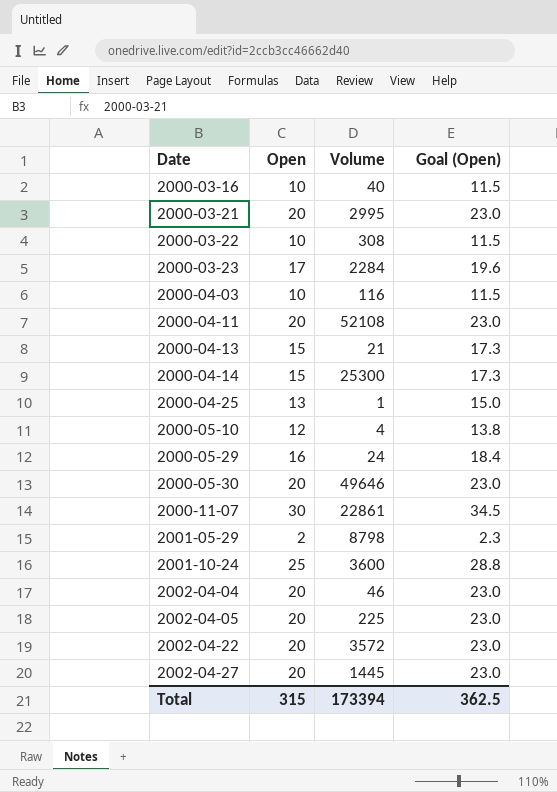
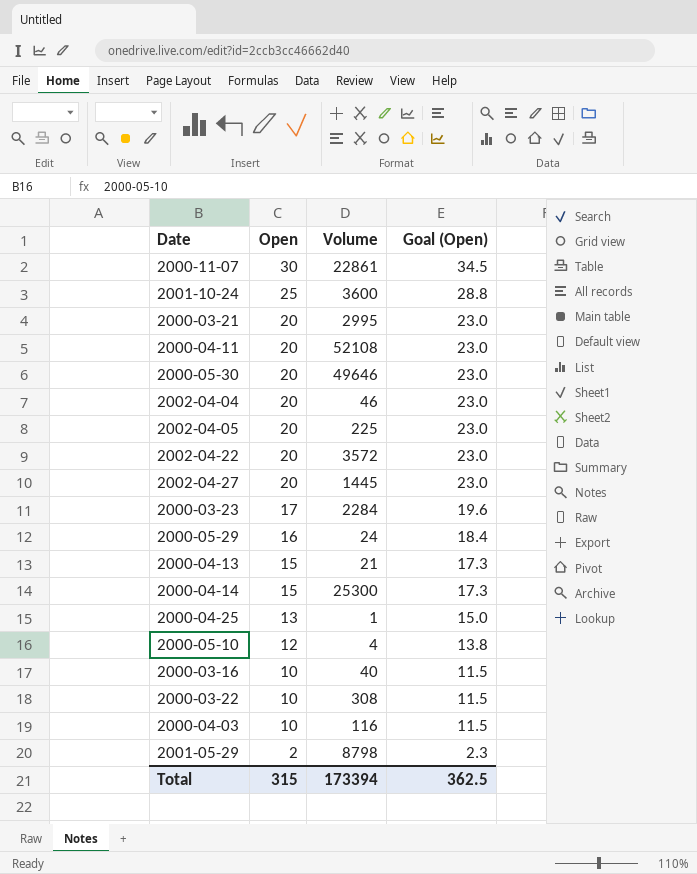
row order: Date ascending -> Open descending

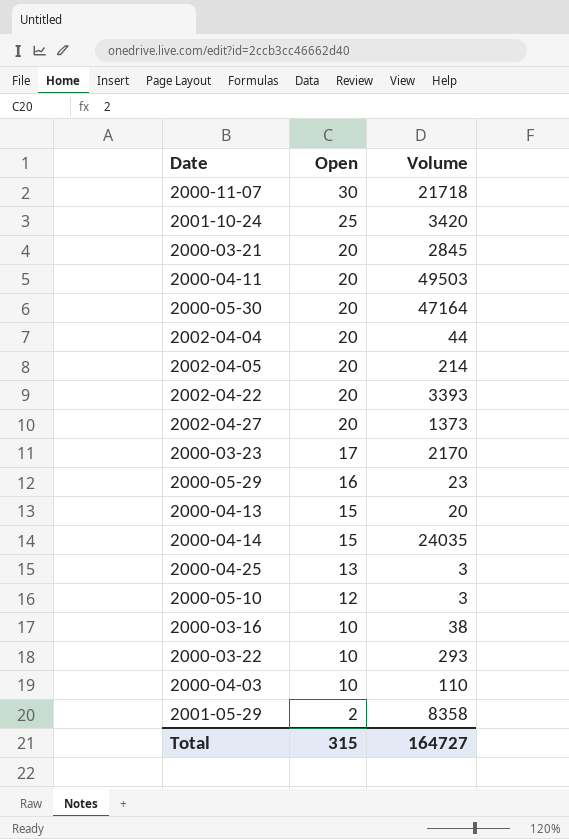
column Goal (Open) | formula: [Open] * 1.15 -> none
2000-11-07 | Volume: 22861 -> 21718
2001-10-24 | Volume: 3600 -> 3420
2000-03-21 | Volume: 2995 -> 2845
2000-04-11 | Volume: 52108 -> 49503
2000-05-30 | Volume: 49646 -> 47164
2002-04-04 | Volume: 46 -> 44
2002-04-05 | Volume: 225 -> 214
2002-04-22 | Volume: 3572 -> 3393
2002-04-27 | Volume: 1445 -> 1373
2000-03-23 | Volume: 2284 -> 2170
2000-05-29 | Volume: 24 -> 23
2000-04-13 | Volume: 21 -> 20
2000-04-14 | Volume: 25300 -> 24035
2000-04-25 | Volume: 1 -> 3
2000-05-10 | Volume: 4 -> 3
2000-03-16 | Volume: 40 -> 38
2000-03-22 | Volume: 308 -> 293
2000-04-03 | Volume: 116 -> 110
2001-05-29 | Volume: 8798 -> 8358
Total | Volume: 173394 -> 164727

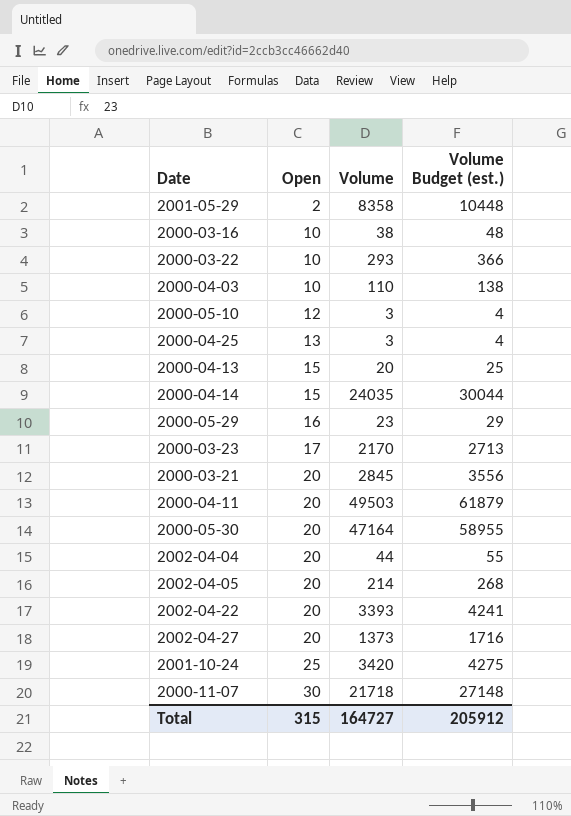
row order: Open descending -> Open ascending
column Volume Budget (est.) | formula: none -> [Volume] * 1.25

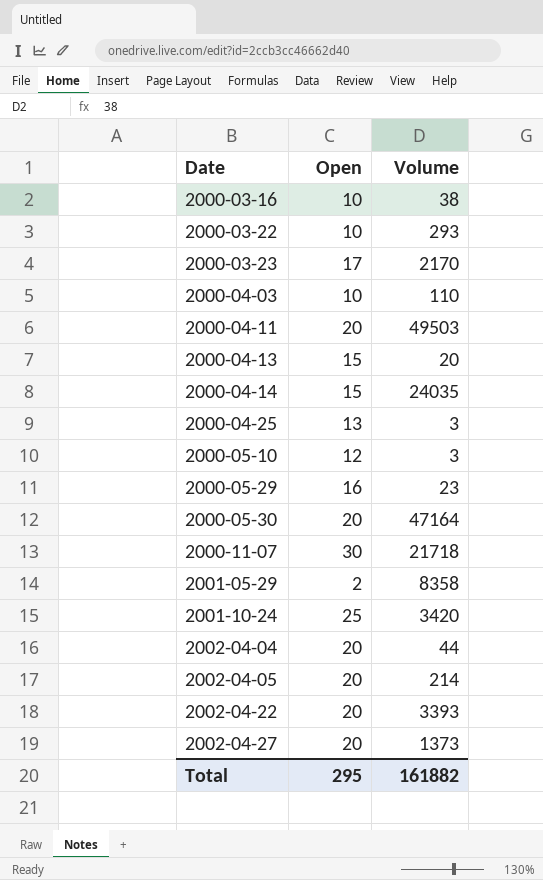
row order: Open ascending -> Date ascending
column Volume Budget (est.) | formula: [Volume] * 1.25 -> none
row 2000-03-21: 20 | 2845 | 3556 -> none
Total | Open: 315 -> 295
Total | Volume: 164727 -> 161882

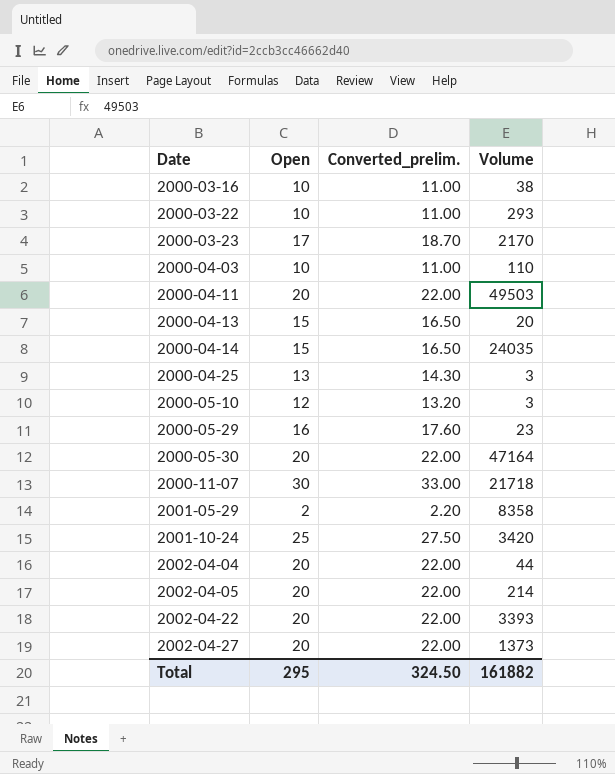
column Converted_prelim. | formula: none -> [Open] * 1.1

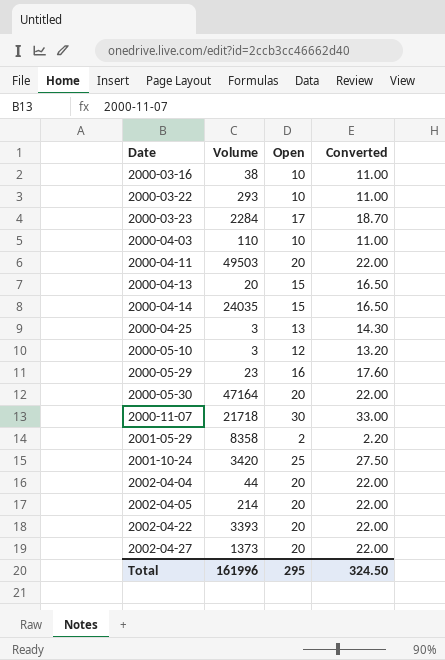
column Volume | position: 4 -> 2
column name: Converted_prelim. -> Converted
2000-03-23 | Volume: 2170 -> 2284
Total | Volume: 161882 -> 161996

